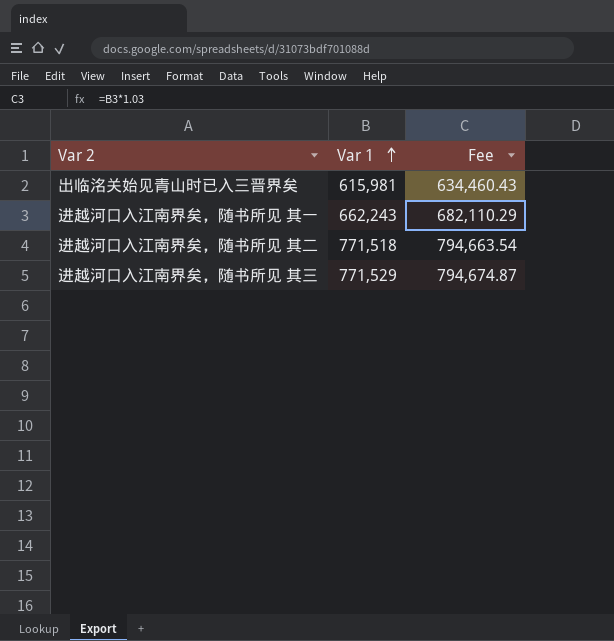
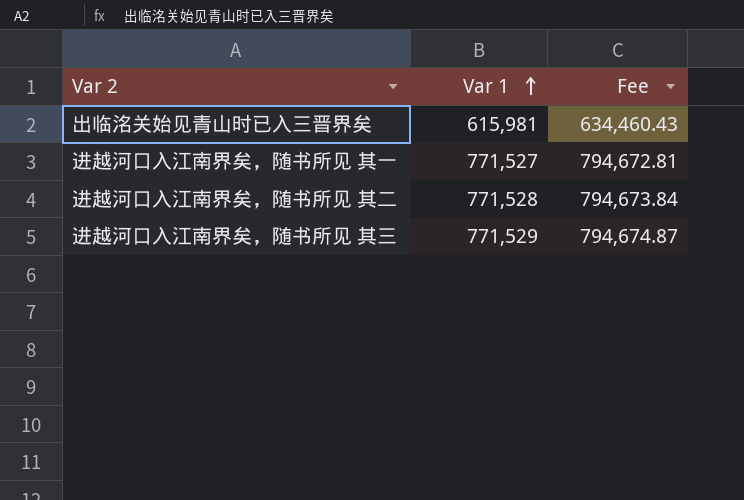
进越河口入江南界矣，随书所见 其一 | Var 1: 662,243 -> 771,527
进越河口入江南界矣，随书所见 其一 | Fee: 682,110.29 -> 794,672.81
进越河口入江南界矣，随书所见 其二 | Var 1: 771,518 -> 771,528
进越河口入江南界矣，随书所见 其二 | Fee: 794,663.54 -> 794,673.84

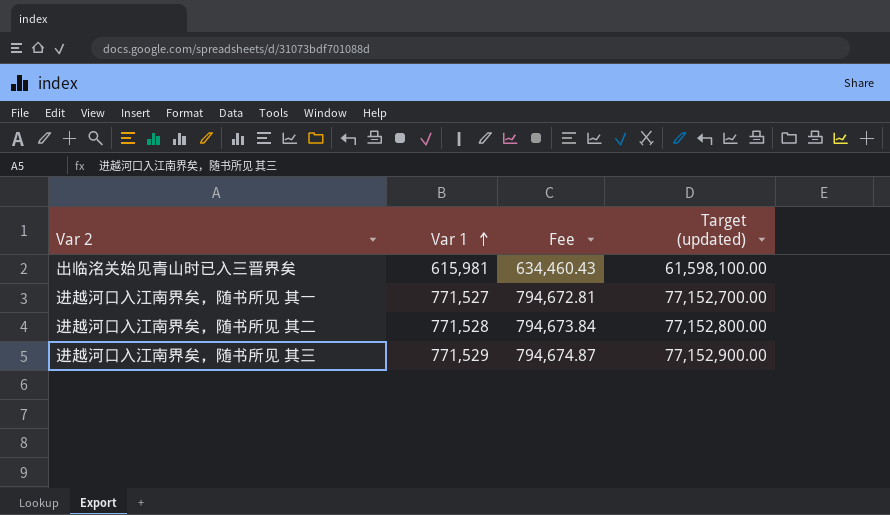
column Target (updated) | formula: none -> [Var 1] * 100

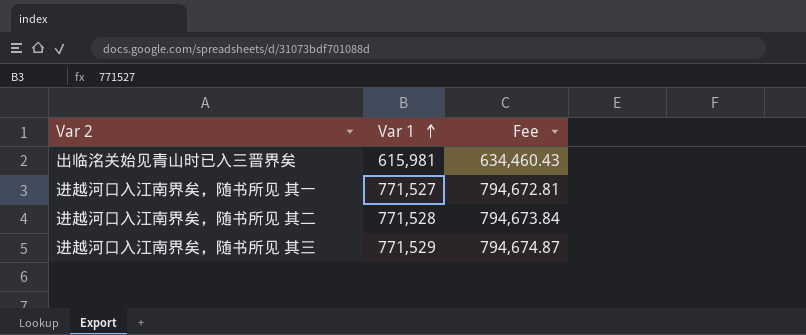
column Target (updated) | formula: [Var 1] * 100 -> none

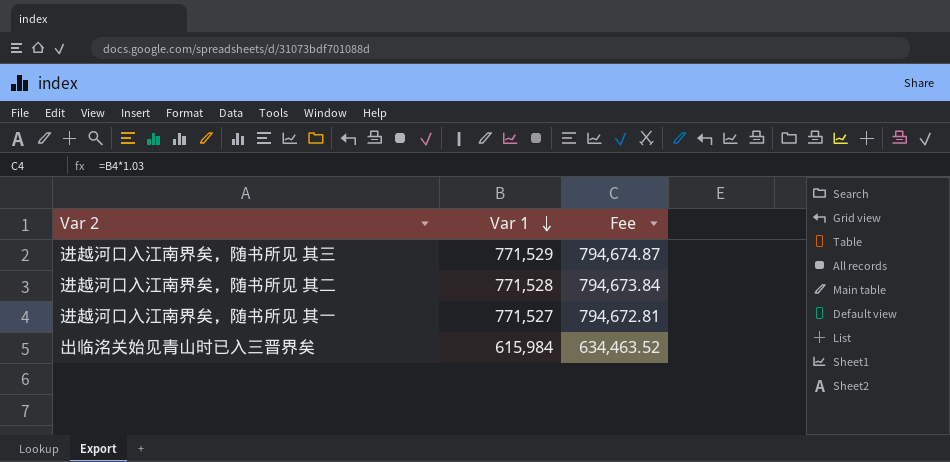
row order: Var 1 ascending -> Var 1 descending
出临洺关始见青山时已入三晋界矣 | Var 1: 615,981 -> 615,984
出临洺关始见青山时已入三晋界矣 | Fee: 634,460.43 -> 634,463.52

